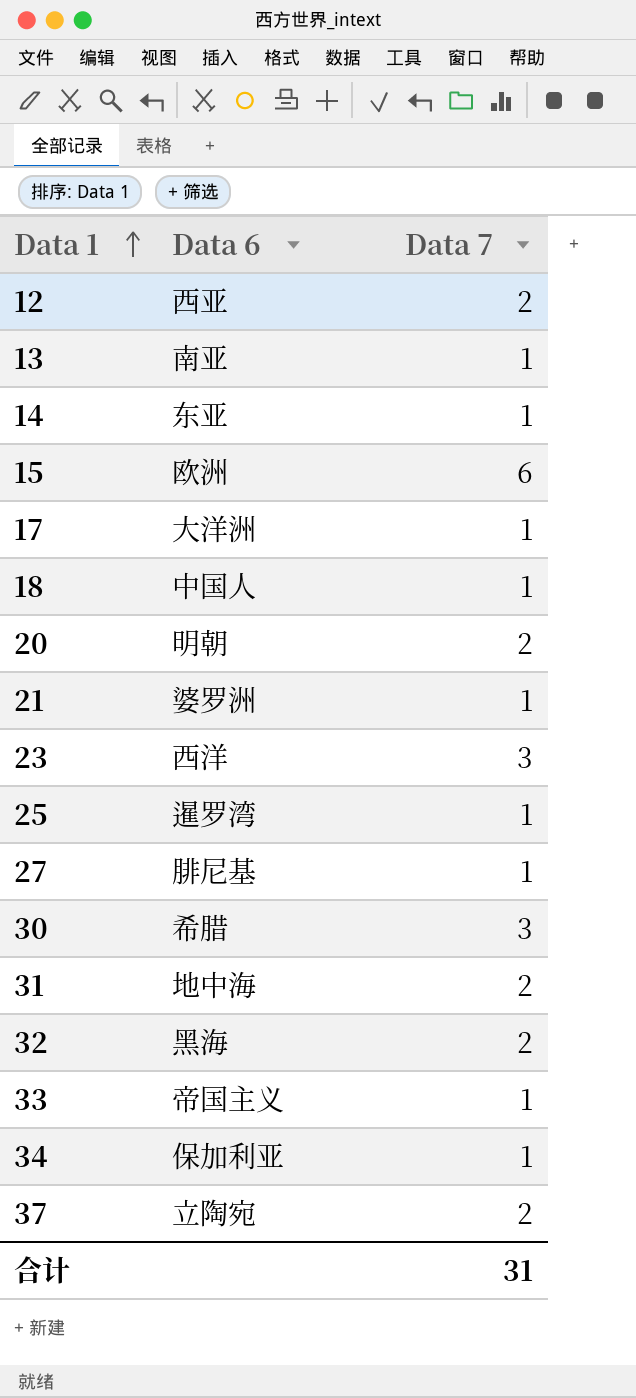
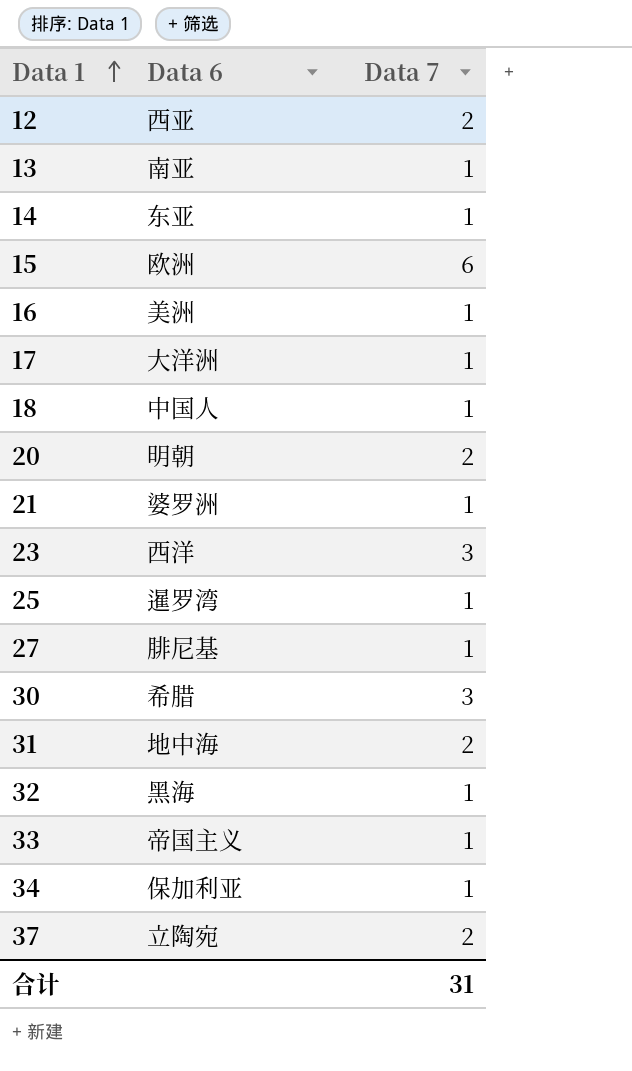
row 16: none -> 美洲 | 1
32 | Data 7: 2 -> 1

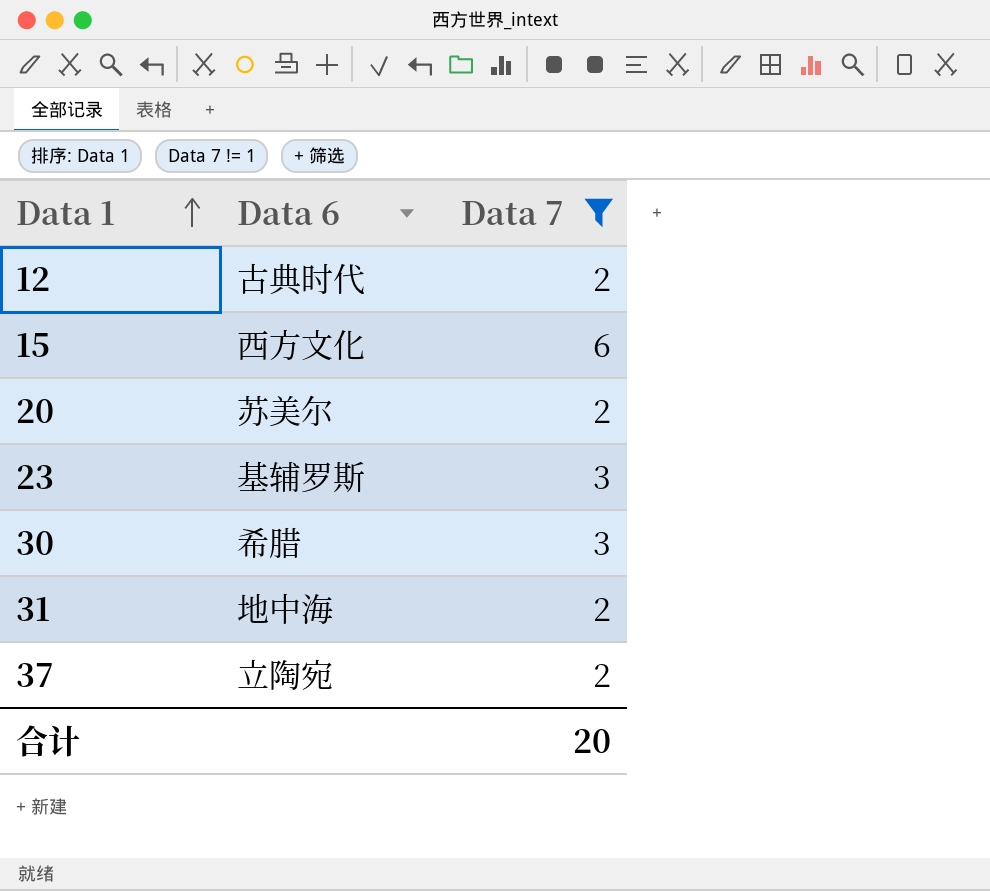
filter: none -> Data 7 != 1
12 | Data 6: 西亚 -> 古典时代
15 | Data 6: 欧洲 -> 西方文化
20 | Data 6: 明朝 -> 苏美尔
23 | Data 6: 西洋 -> 基辅罗斯
合计 | Data 7: 31 -> 20

